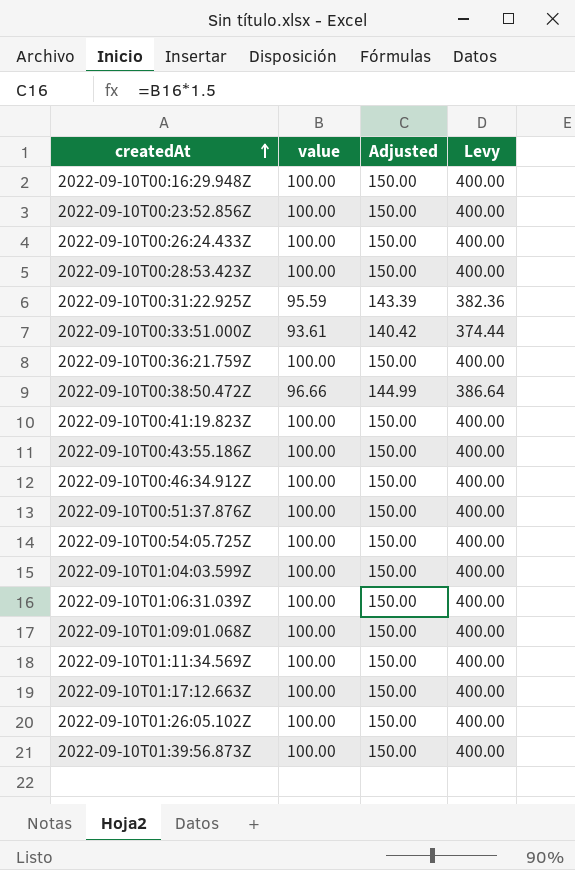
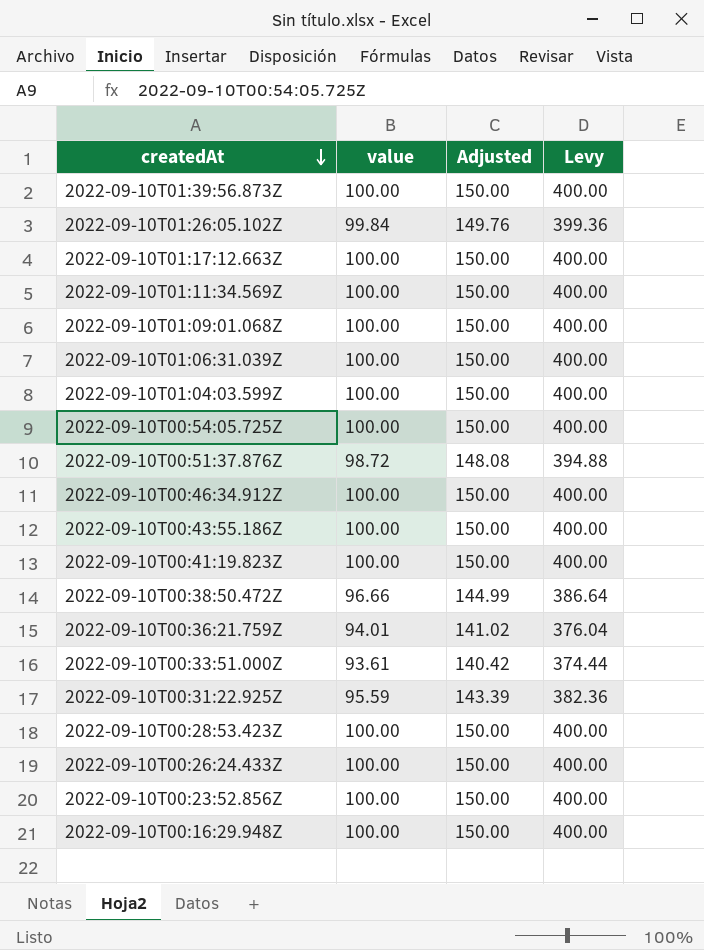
row order: createdAt ascending -> createdAt descending
2022-09-10T01:26:05.102Z | value: 100.00 -> 99.84
2022-09-10T01:26:05.102Z | Adjusted: 150.00 -> 149.76
2022-09-10T01:26:05.102Z | Levy: 400.00 -> 399.36
2022-09-10T00:51:37.876Z | value: 100.00 -> 98.72
2022-09-10T00:51:37.876Z | Adjusted: 150.00 -> 148.08
2022-09-10T00:51:37.876Z | Levy: 400.00 -> 394.88
2022-09-10T00:36:21.759Z | value: 100.00 -> 94.01
2022-09-10T00:36:21.759Z | Adjusted: 150.00 -> 141.02
2022-09-10T00:36:21.759Z | Levy: 400.00 -> 376.04

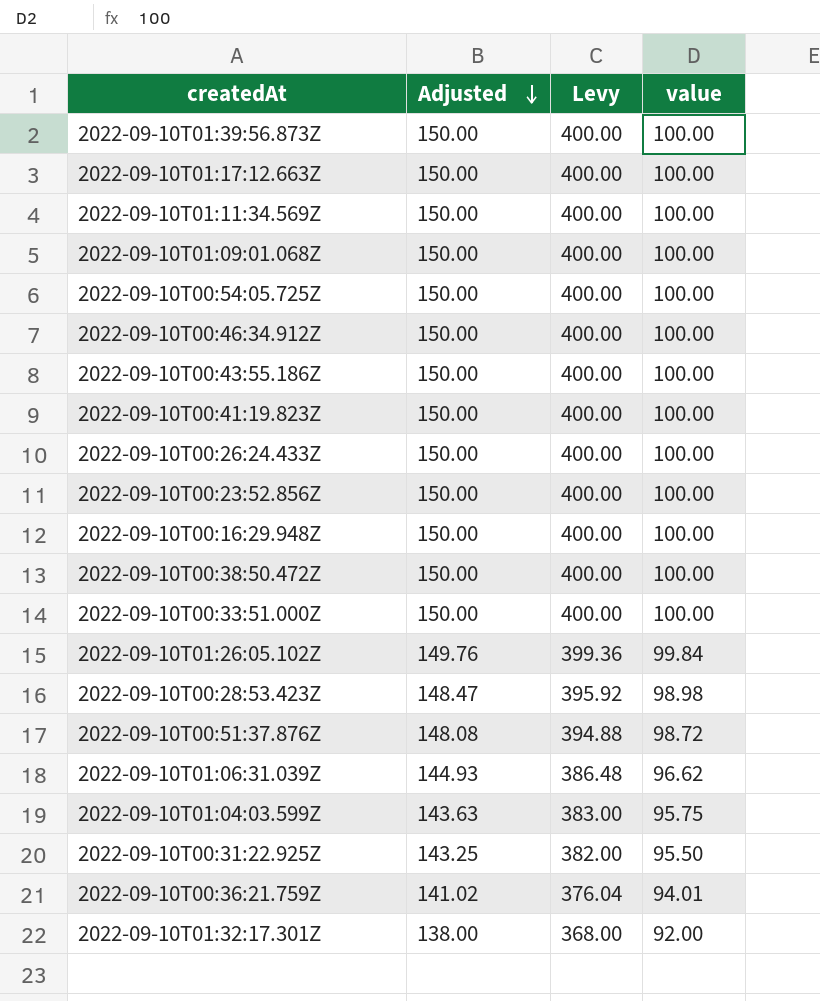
row order: createdAt descending -> Adjusted descending
column value | position: 2 -> 4
2022-09-10T00:38:50.472Z | Adjusted: 144.99 -> 150.00
2022-09-10T00:38:50.472Z | Levy: 386.64 -> 400.00
2022-09-10T00:38:50.472Z | value: 96.66 -> 100.00
2022-09-10T00:33:51.000Z | Adjusted: 140.42 -> 150.00
2022-09-10T00:33:51.000Z | Levy: 374.44 -> 400.00
2022-09-10T00:33:51.000Z | value: 93.61 -> 100.00
2022-09-10T00:28:53.423Z | Adjusted: 150.00 -> 148.47
2022-09-10T00:28:53.423Z | Levy: 400.00 -> 395.92
2022-09-10T00:28:53.423Z | value: 100.00 -> 98.98
2022-09-10T01:06:31.039Z | Adjusted: 150.00 -> 144.93
2022-09-10T01:06:31.039Z | Levy: 400.00 -> 386.48
2022-09-10T01:06:31.039Z | value: 100.00 -> 96.62
2022-09-10T01:04:03.599Z | Adjusted: 150.00 -> 143.63
2022-09-10T01:04:03.599Z | Levy: 400.00 -> 383.00
2022-09-10T01:04:03.599Z | value: 100.00 -> 95.75
2022-09-10T00:31:22.925Z | Adjusted: 143.39 -> 143.25
2022-09-10T00:31:22.925Z | Levy: 382.36 -> 382.00
2022-09-10T00:31:22.925Z | value: 95.59 -> 95.50
row 2022-09-10T01:32:17.301Z: none -> 138.00 | 368.00 | 92.00

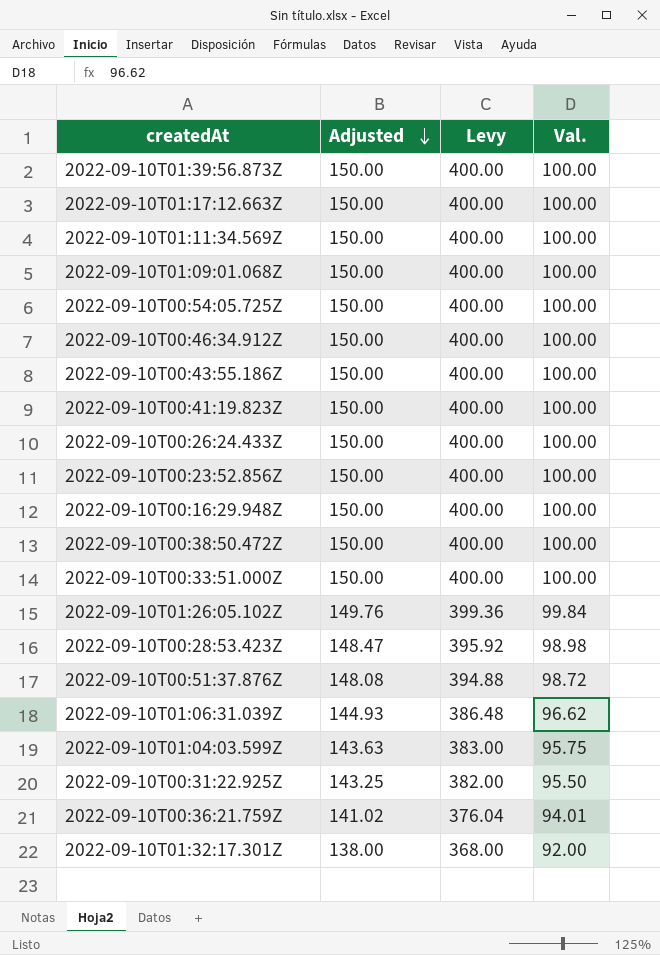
column name: value -> Val.

